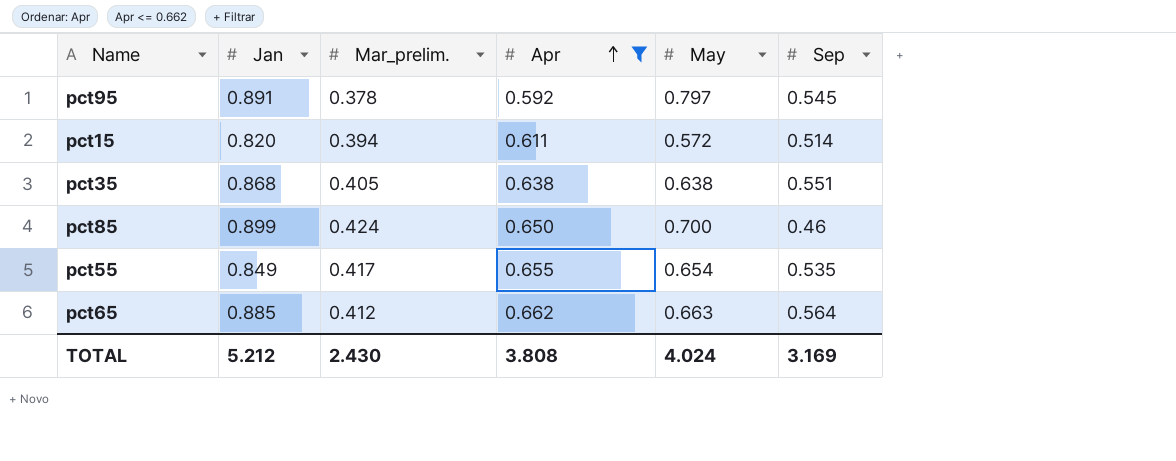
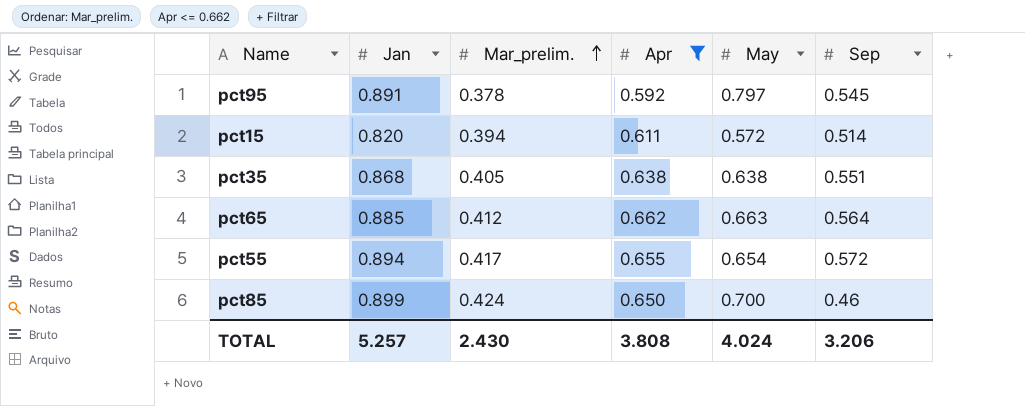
row order: Apr ascending -> Mar_prelim. ascending
pct55 | Jan: 0.849 -> 0.894
pct55 | Sep: 0.535 -> 0.572
TOTAL | Jan: 5.212 -> 5.257
TOTAL | Sep: 3.169 -> 3.206

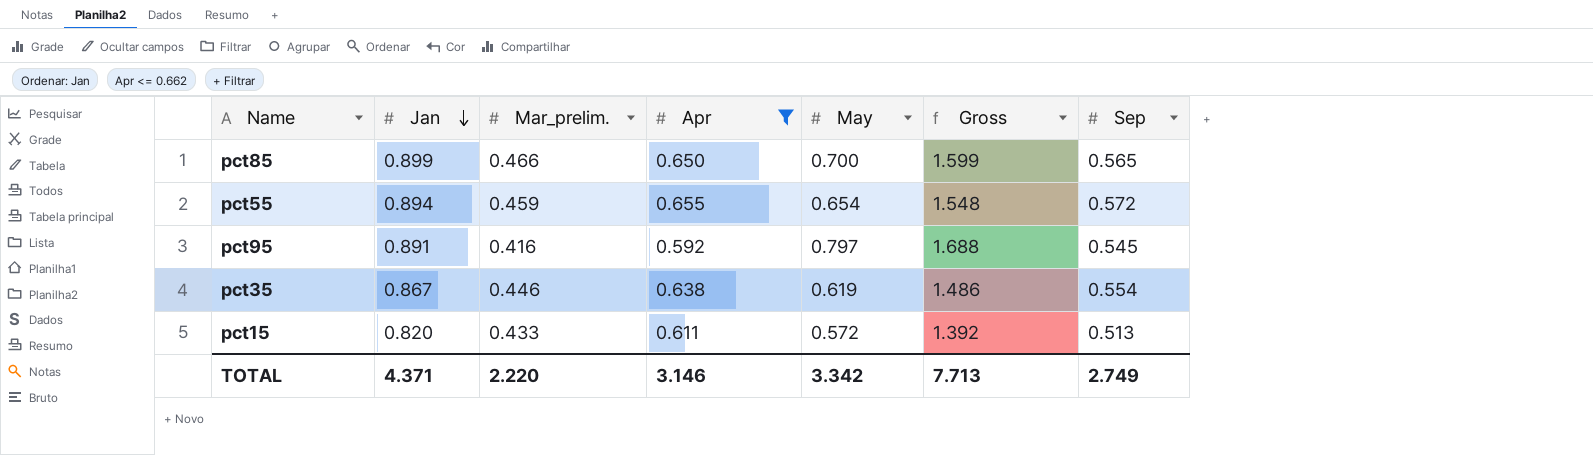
row order: Mar_prelim. ascending -> Jan descending
column Gross | formula: none -> [Jan] + [May]
row pct65: 0.885 | 0.412 | 0.662 | 0.663 | 0.564 -> none
pct85 | Mar_prelim.: 0.424 -> 0.466
pct85 | Sep: 0.46 -> 0.565
pct55 | Mar_prelim.: 0.417 -> 0.459
pct95 | Mar_prelim.: 0.378 -> 0.416
pct35 | Jan: 0.868 -> 0.867
pct35 | Mar_prelim.: 0.405 -> 0.446
pct35 | May: 0.638 -> 0.619
pct35 | Sep: 0.551 -> 0.554
pct15 | Mar_prelim.: 0.394 -> 0.433
pct15 | Sep: 0.514 -> 0.513
TOTAL | Jan: 5.257 -> 4.371
TOTAL | Mar_prelim.: 2.430 -> 2.220
TOTAL | Apr: 3.808 -> 3.146
TOTAL | May: 4.024 -> 3.342
TOTAL | Sep: 3.206 -> 2.749

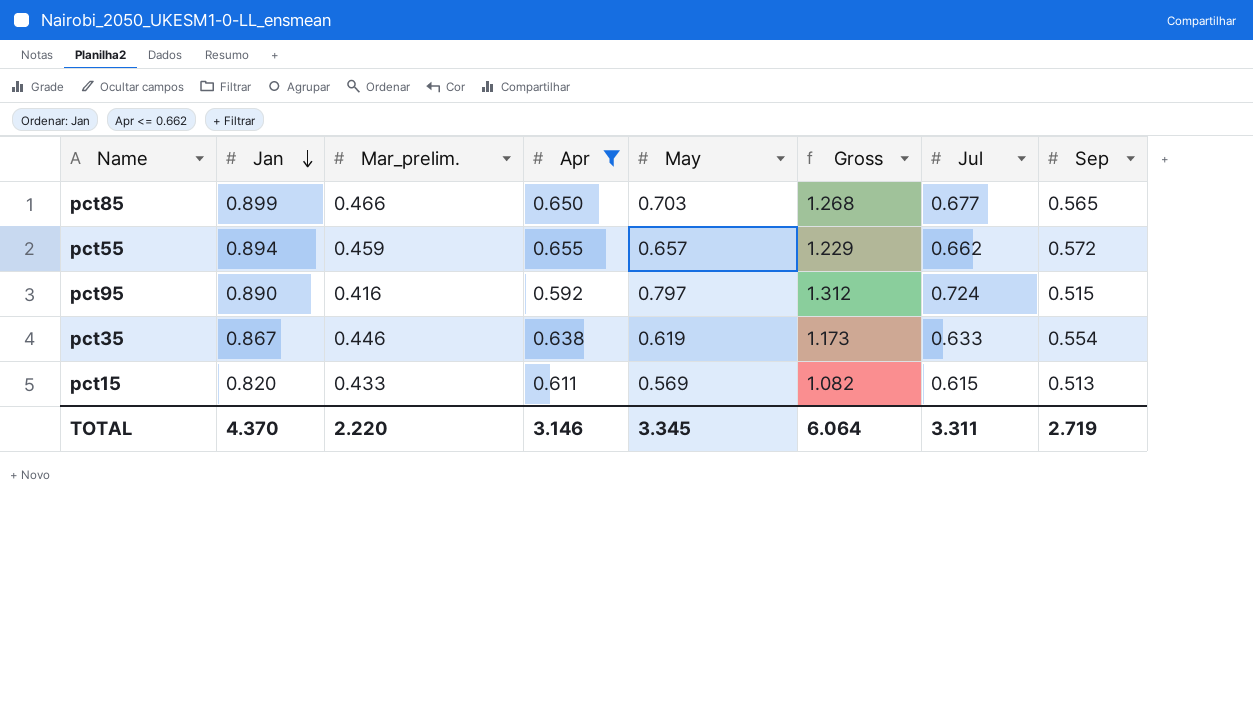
column Gross | formula: [Jan] + [May] -> [May] + [Sep]
column Jul | position: none -> 7
pct85 | May: 0.700 -> 0.703
pct55 | May: 0.654 -> 0.657
pct95 | Jan: 0.891 -> 0.890
pct95 | Sep: 0.545 -> 0.515
pct15 | May: 0.572 -> 0.569
TOTAL | Jan: 4.371 -> 4.370
TOTAL | May: 3.342 -> 3.345
TOTAL | Gross: 7.713 -> 6.064
TOTAL | Sep: 2.749 -> 2.719

